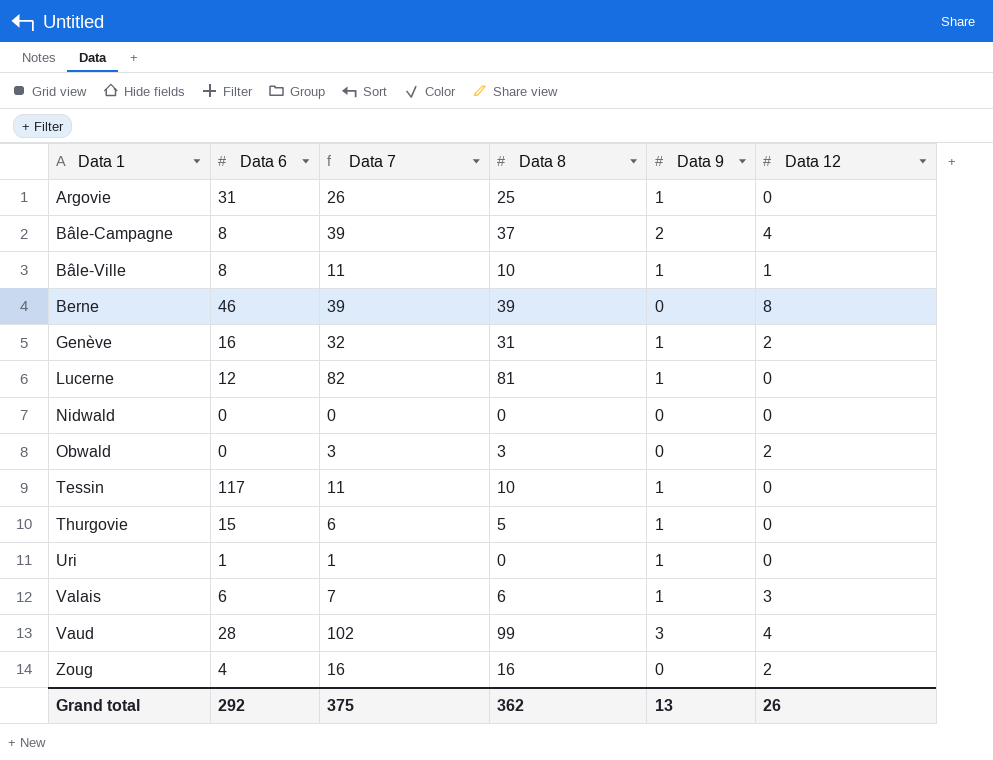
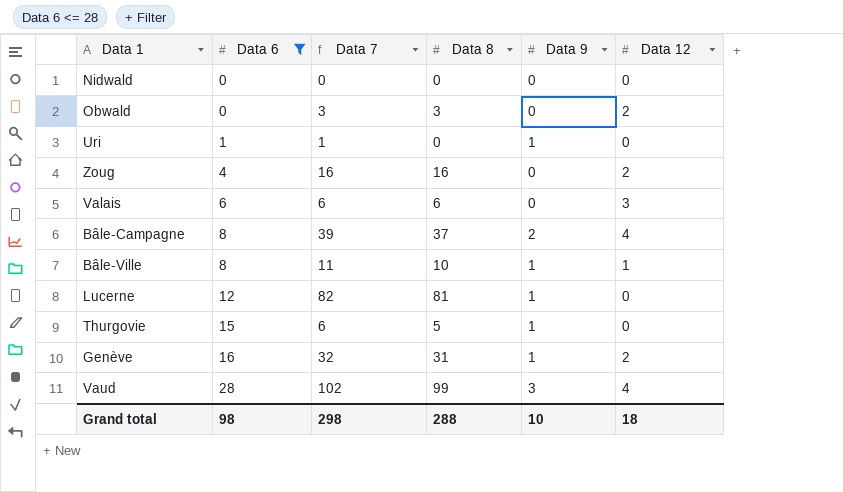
filter: none -> Data 6 <= 28
row order: Data 1 ascending -> Data 6 ascending
Valais | Data 7: 7 -> 6
Valais | Data 9: 1 -> 0
Grand total | Data 6: 292 -> 98
Grand total | Data 7: 375 -> 298
Grand total | Data 8: 362 -> 288
Grand total | Data 9: 13 -> 10
Grand total | Data 12: 26 -> 18

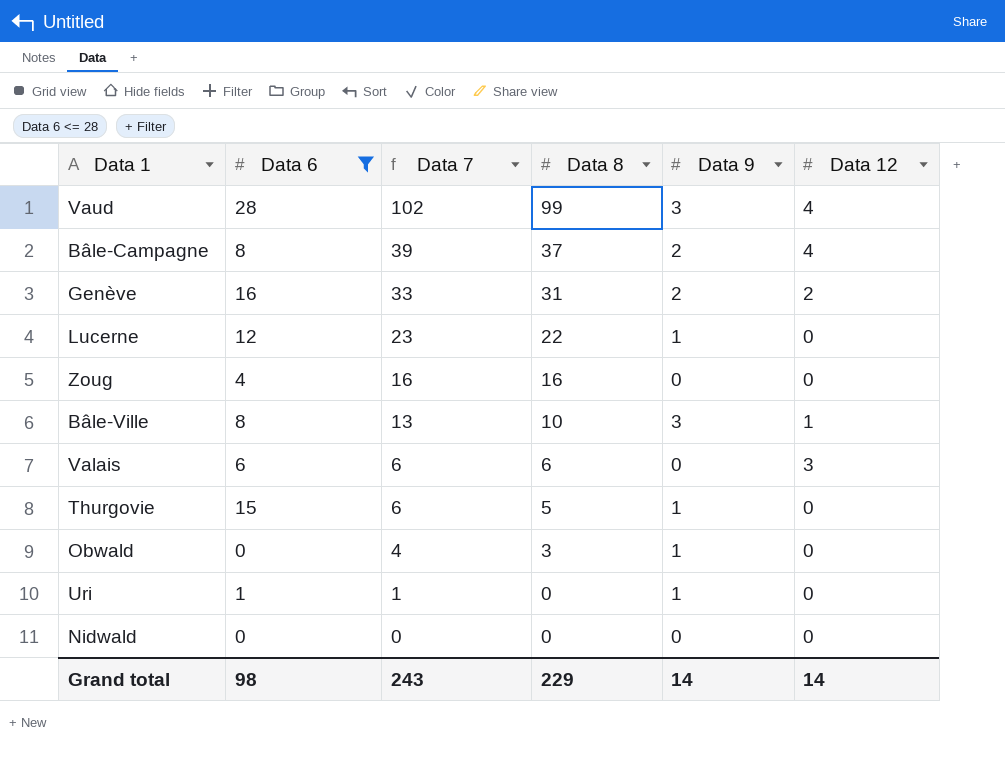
row order: Data 6 ascending -> Data 7 descending
Genève | Data 7: 32 -> 33
Genève | Data 9: 1 -> 2
Lucerne | Data 7: 82 -> 23
Lucerne | Data 8: 81 -> 22
Zoug | Data 12: 2 -> 0
Bâle-Ville | Data 7: 11 -> 13
Bâle-Ville | Data 9: 1 -> 3
Obwald | Data 7: 3 -> 4
Obwald | Data 9: 0 -> 1
Obwald | Data 12: 2 -> 0
Grand total | Data 7: 298 -> 243
Grand total | Data 8: 288 -> 229
Grand total | Data 9: 10 -> 14
Grand total | Data 12: 18 -> 14

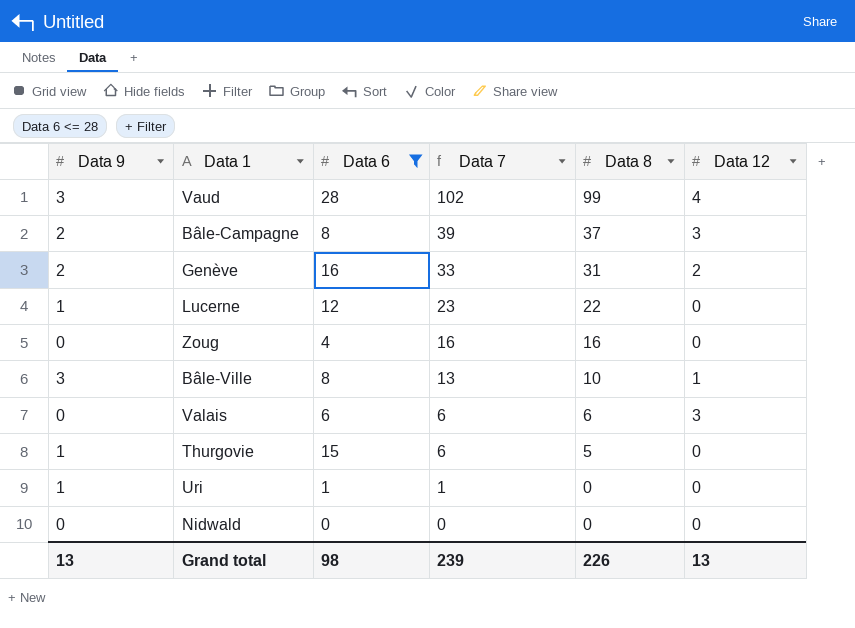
column Data 9 | position: 5 -> 1
row Obwald: 0 | 4 | 3 | 1 | 0 -> none
Bâle-Campagne | Data 12: 4 -> 3
Grand total | Data 9: 14 -> 13
Grand total | Data 7: 243 -> 239
Grand total | Data 8: 229 -> 226
Grand total | Data 12: 14 -> 13

